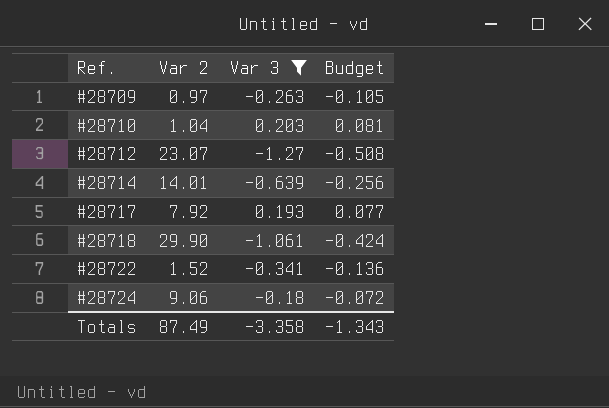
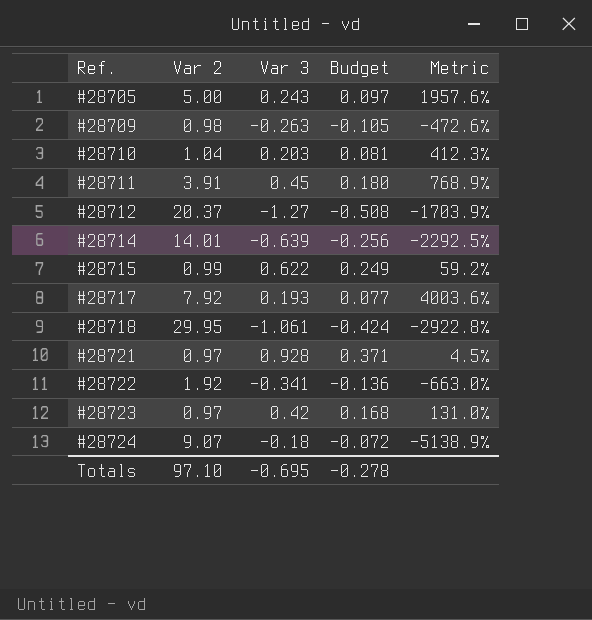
filter: Var 3 <= 0.203 -> none
column Metric | formula: none -> ([Var 2] - [Var 3]) / [Var 3]
#28709 | Var 2: 0.97 -> 0.98
#28712 | Var 2: 23.07 -> 20.37
#28718 | Var 2: 29.90 -> 29.95
#28722 | Var 2: 1.52 -> 1.92
#28724 | Var 2: 9.06 -> 9.07
Totals | Var 2: 87.49 -> 97.10
Totals | Var 3: -3.358 -> -0.695
Totals | Budget: -1.343 -> -0.278

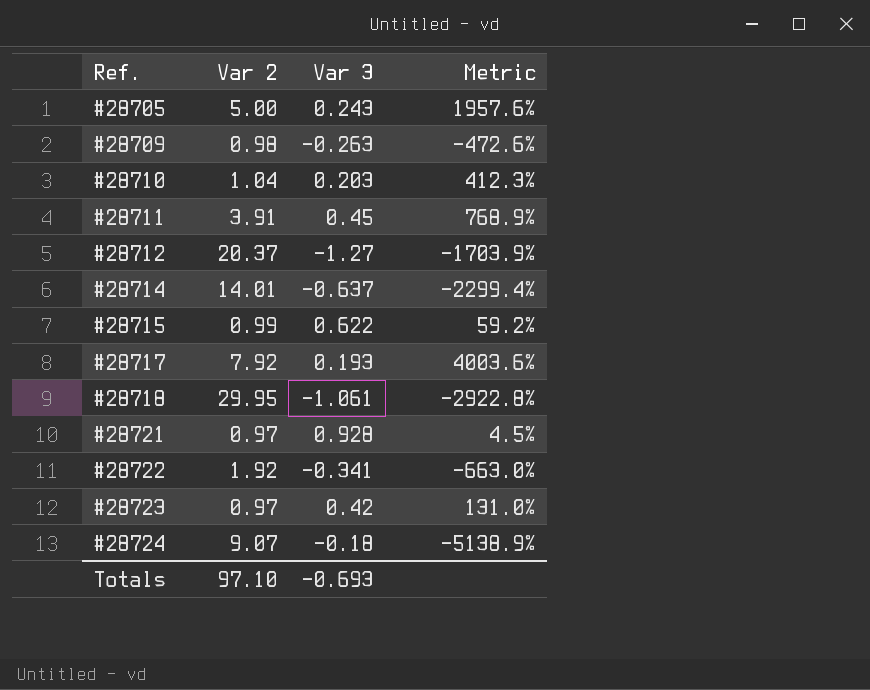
column Budget | formula: [Var 3] * 0.4 -> none
#28714 | Var 3: -0.639 -> -0.637
#28714 | Metric: -2292.5% -> -2299.4%
Totals | Var 3: -0.695 -> -0.693

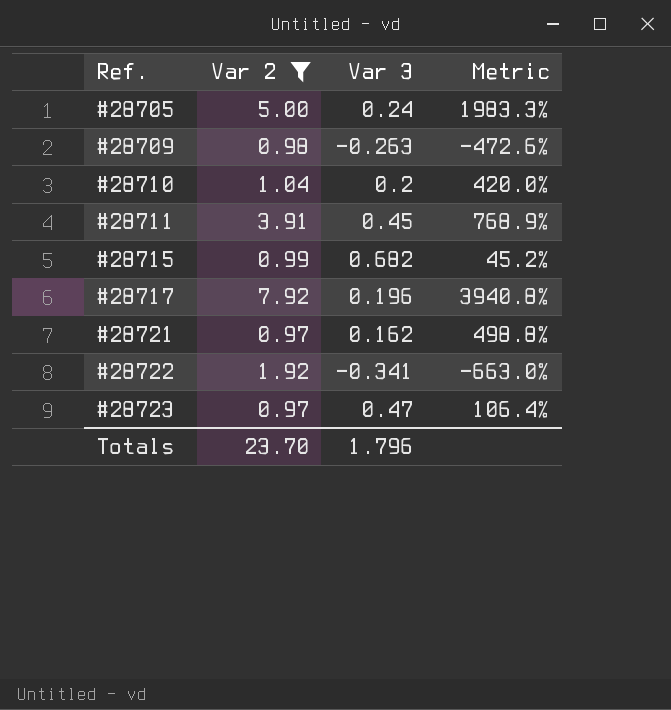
filter: none -> Var 2 <= 7.92
#28705 | Var 3: 0.243 -> 0.24
#28705 | Metric: 1957.6% -> 1983.3%
#28710 | Var 3: 0.203 -> 0.2
#28710 | Metric: 412.3% -> 420.0%
#28715 | Var 3: 0.622 -> 0.682
#28715 | Metric: 59.2% -> 45.2%
#28717 | Var 3: 0.193 -> 0.196
#28717 | Metric: 4003.6% -> 3940.8%
#28721 | Var 3: 0.928 -> 0.162
#28721 | Metric: 4.5% -> 498.8%
#28723 | Var 3: 0.42 -> 0.47
#28723 | Metric: 131.0% -> 106.4%
Totals | Var 2: 97.10 -> 23.70
Totals | Var 3: -0.693 -> 1.796

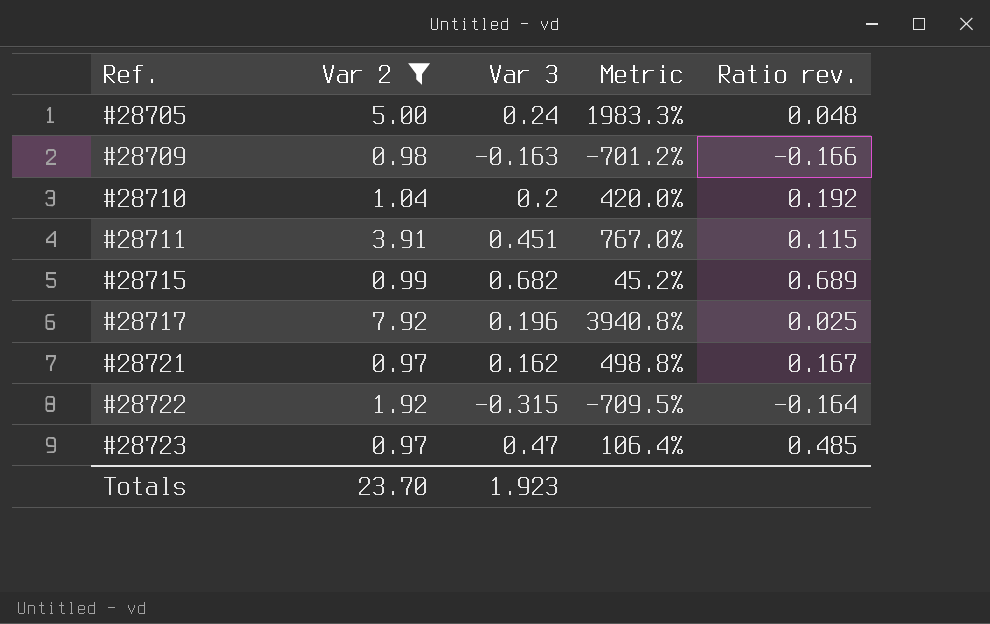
column Ratio rev. | formula: none -> [Var 3] / [Var 2]
#28709 | Var 3: -0.263 -> -0.163
#28709 | Metric: -472.6% -> -701.2%
#28711 | Var 3: 0.45 -> 0.451
#28711 | Metric: 768.9% -> 767.0%
#28722 | Var 3: -0.341 -> -0.315
#28722 | Metric: -663.0% -> -709.5%
Totals | Var 3: 1.796 -> 1.923

